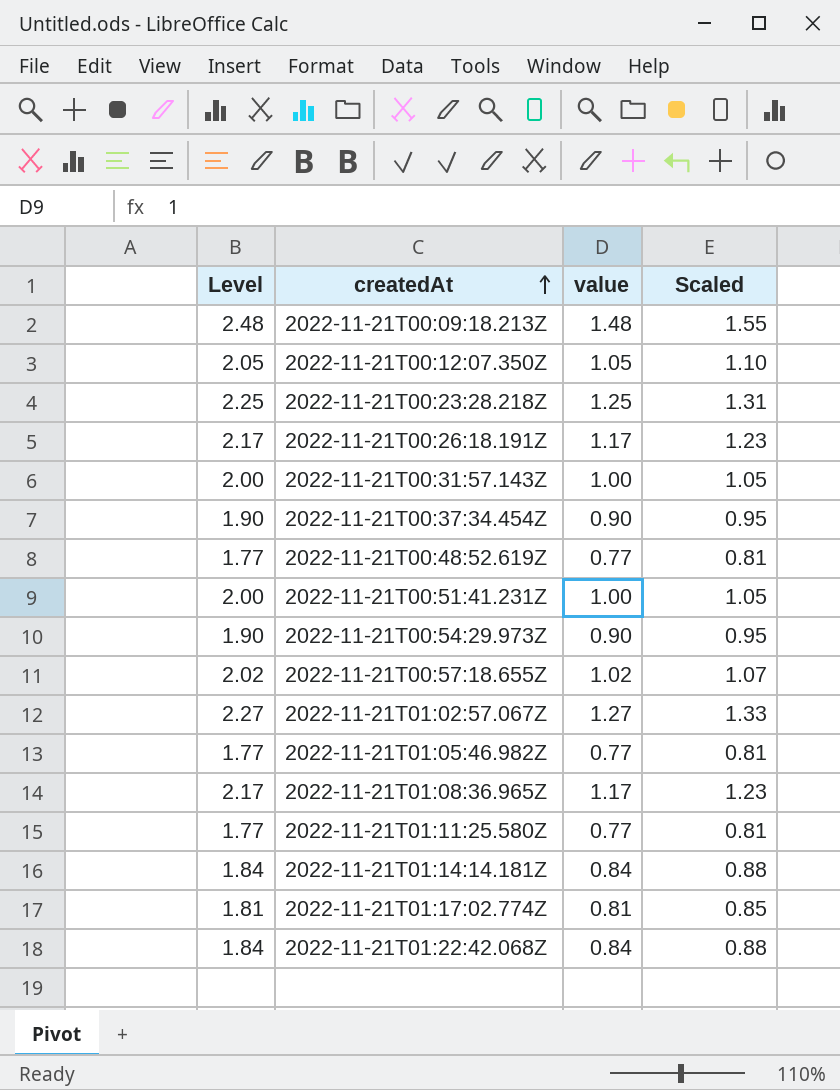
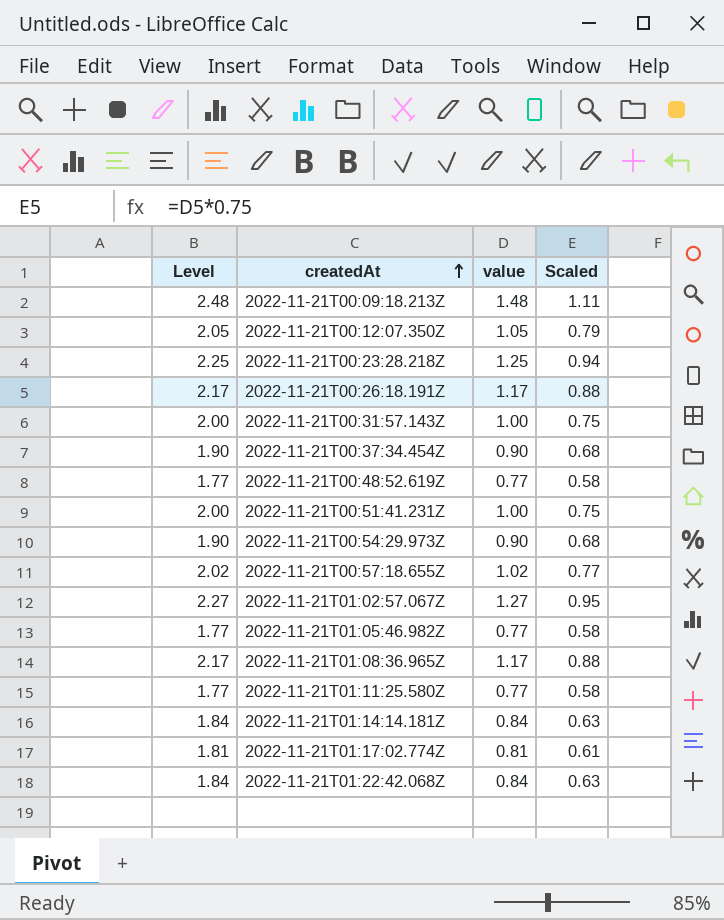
column Scaled | formula: [value] * 1.05 -> [value] * 0.75

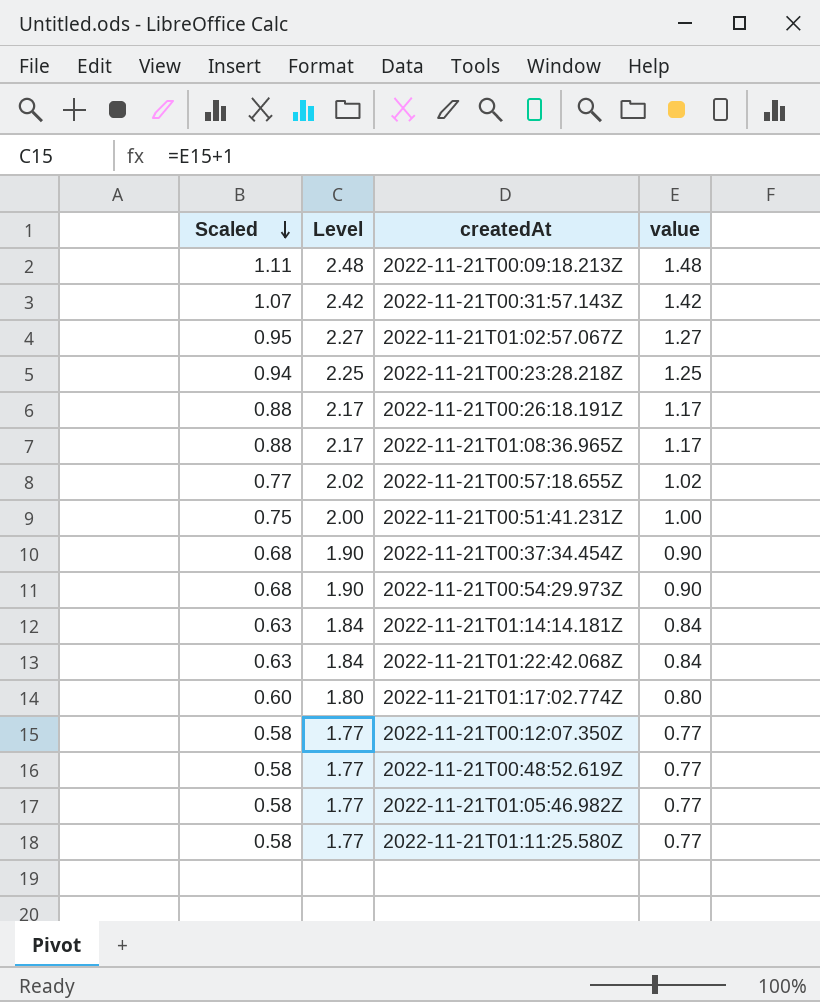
row order: createdAt ascending -> Scaled descending
column Scaled | position: 4 -> 1
2022-11-21T00:31:57.143Z | Scaled: 0.75 -> 1.07
2022-11-21T00:31:57.143Z | Level: 2.00 -> 2.42
2022-11-21T00:31:57.143Z | value: 1.00 -> 1.42
2022-11-21T01:17:02.774Z | Scaled: 0.61 -> 0.60
2022-11-21T01:17:02.774Z | Level: 1.81 -> 1.80
2022-11-21T01:17:02.774Z | value: 0.81 -> 0.80
2022-11-21T00:12:07.350Z | Scaled: 0.79 -> 0.58
2022-11-21T00:12:07.350Z | Level: 2.05 -> 1.77
2022-11-21T00:12:07.350Z | value: 1.05 -> 0.77

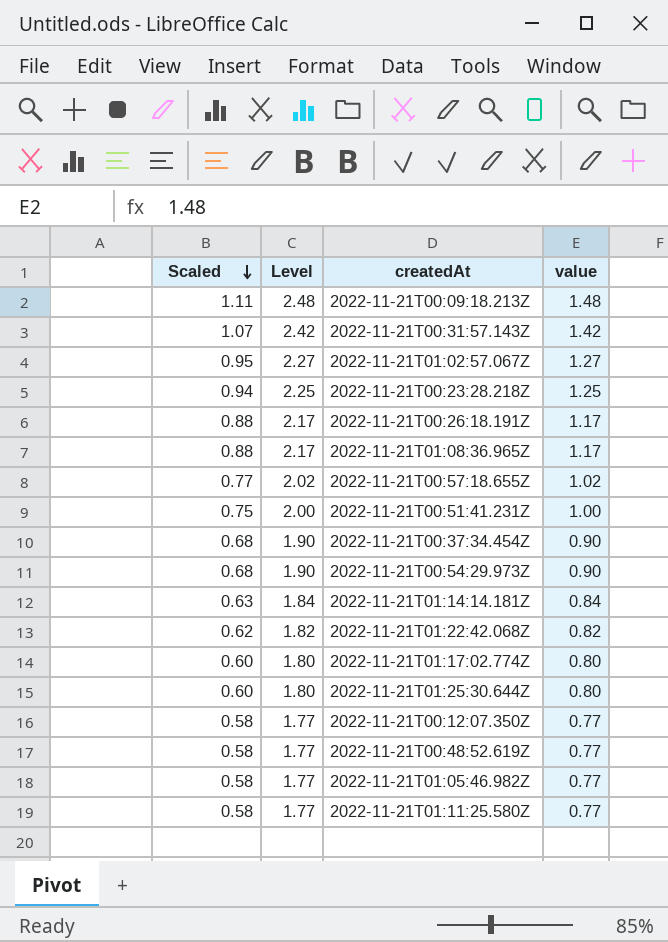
2022-11-21T01:22:42.068Z | Scaled: 0.63 -> 0.62
2022-11-21T01:22:42.068Z | Level: 1.84 -> 1.82
2022-11-21T01:22:42.068Z | value: 0.84 -> 0.82
row 2022-11-21T01:25:30.644Z: none -> 0.60 | 1.80 | 0.80

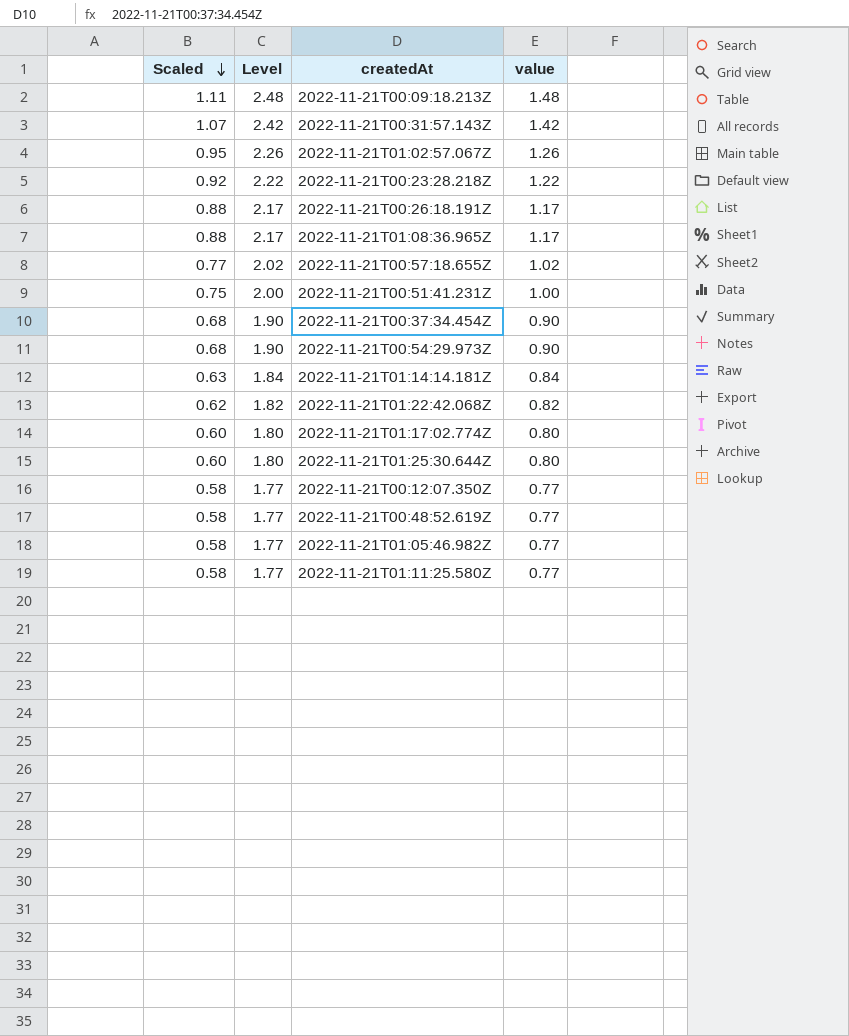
2022-11-21T01:02:57.067Z | Level: 2.27 -> 2.26
2022-11-21T01:02:57.067Z | value: 1.27 -> 1.26
2022-11-21T00:23:28.218Z | Scaled: 0.94 -> 0.92
2022-11-21T00:23:28.218Z | Level: 2.25 -> 2.22
2022-11-21T00:23:28.218Z | value: 1.25 -> 1.22

